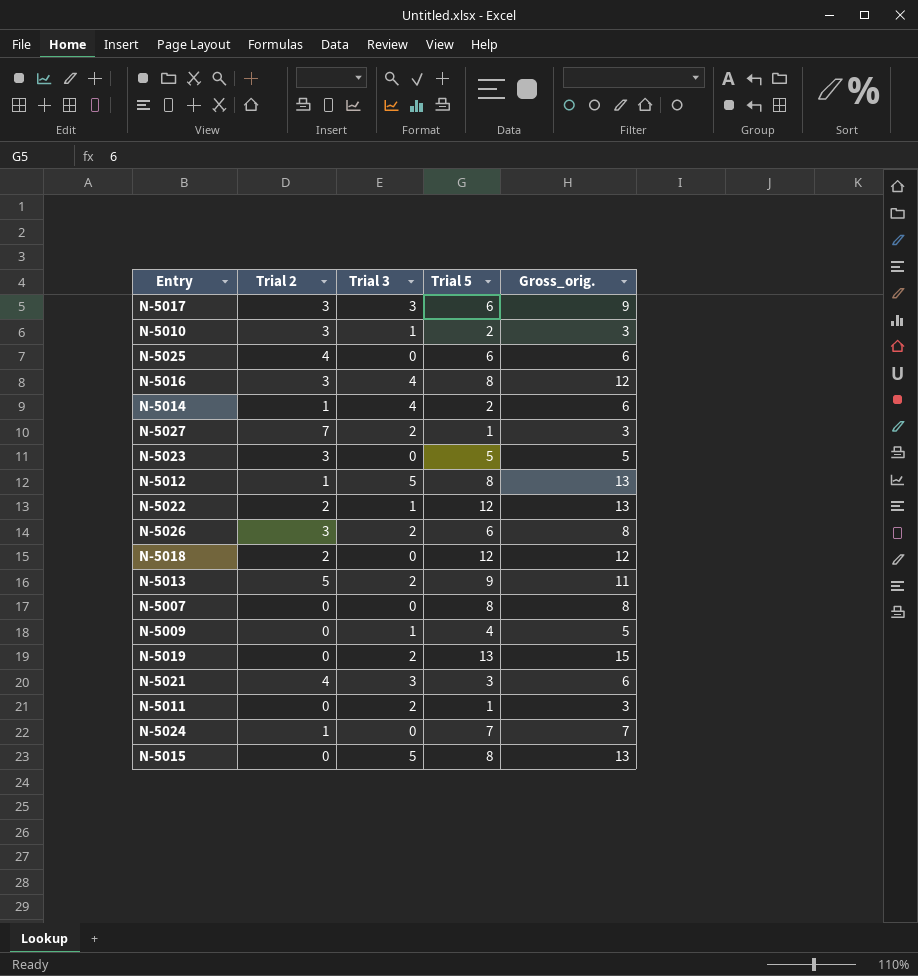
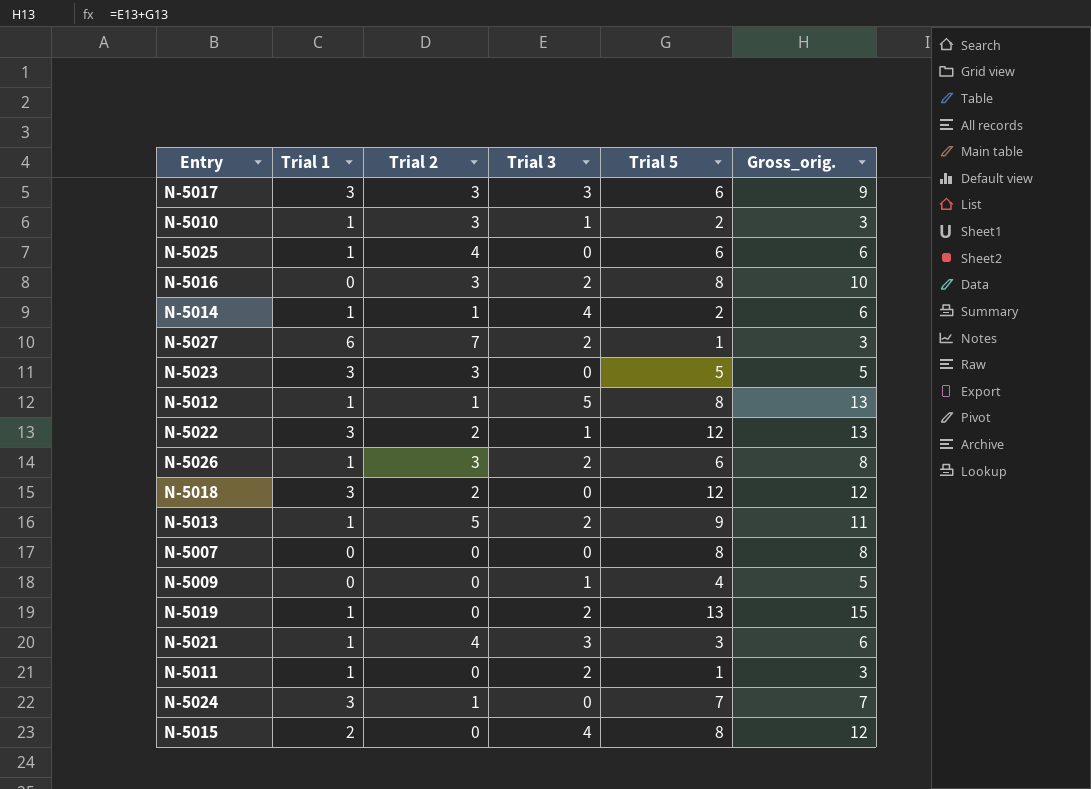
column Trial 1 | position: none -> 2
N-5016 | Trial 3: 4 -> 2
N-5016 | Gross_orig.: 12 -> 10
N-5015 | Trial 3: 5 -> 4
N-5015 | Gross_orig.: 13 -> 12

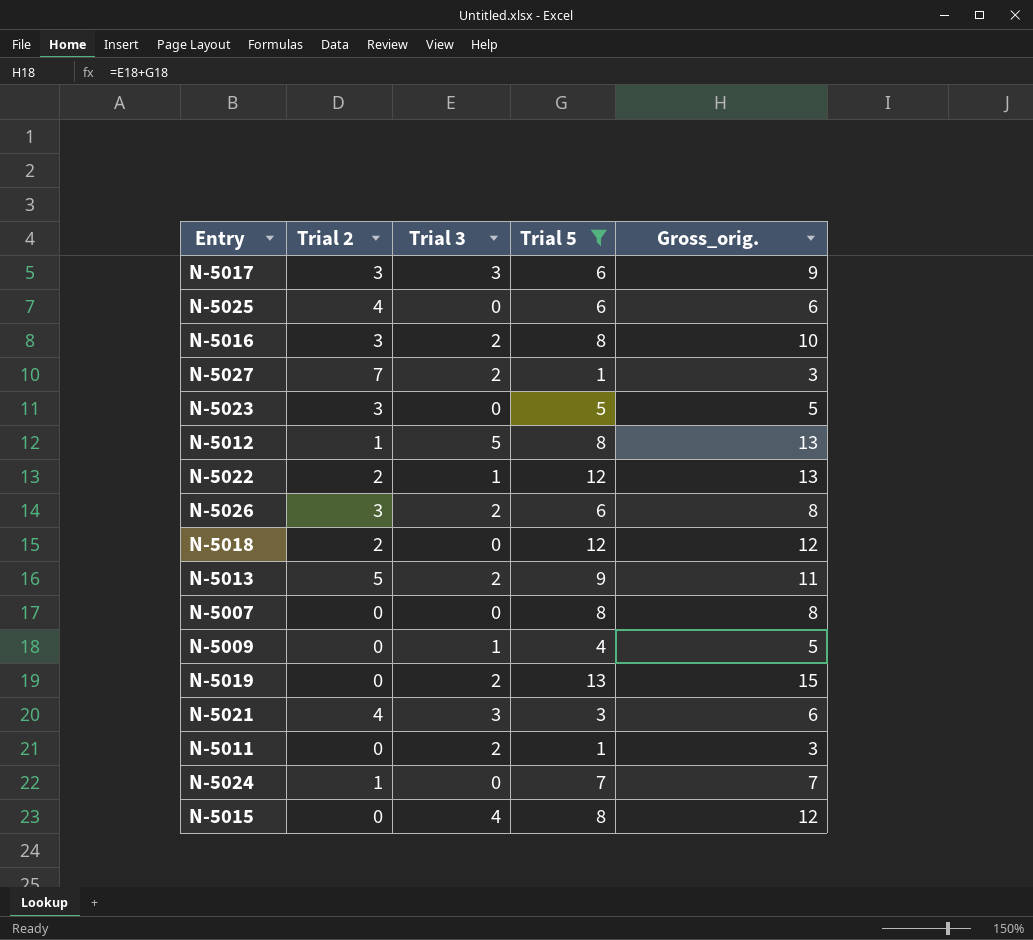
filter: none -> Trial 5 != 2
column Trial 1 | position: 2 -> none

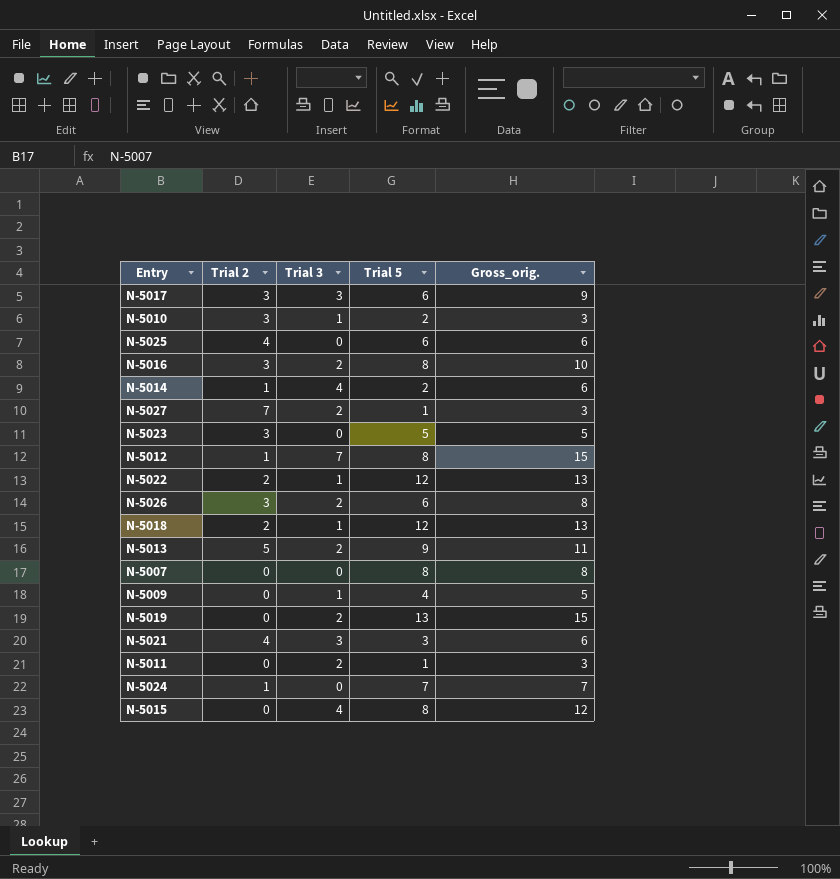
filter: Trial 5 != 2 -> none
N-5012 | Trial 3: 5 -> 7
N-5012 | Gross_orig.: 13 -> 15
N-5018 | Trial 3: 0 -> 1
N-5018 | Gross_orig.: 12 -> 13

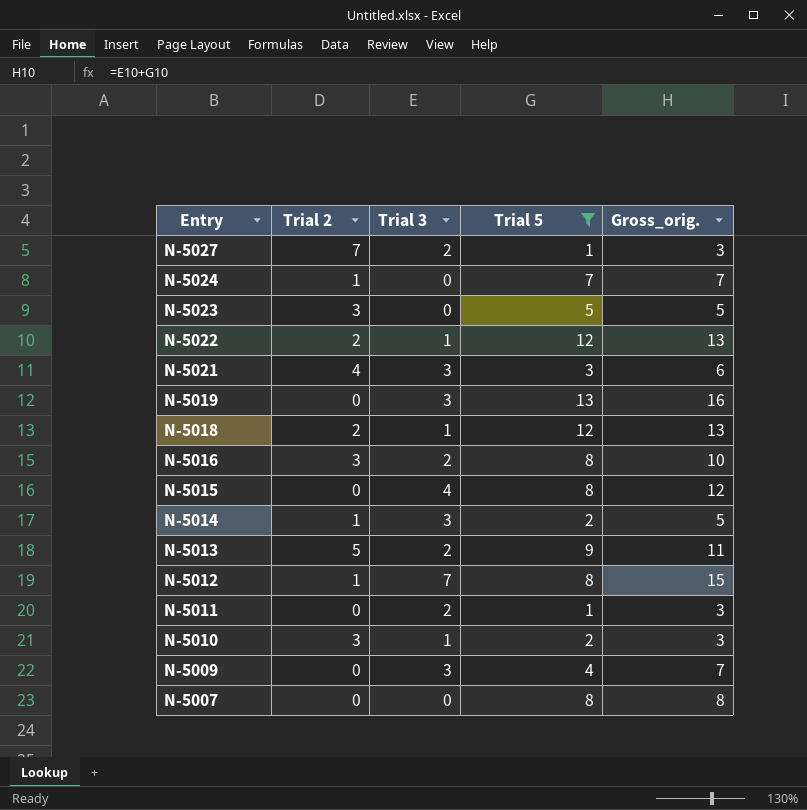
filter: none -> Trial 5 != 6
row order: none -> Entry descending
N-5019 | Trial 3: 2 -> 3
N-5019 | Gross_orig.: 15 -> 16
N-5014 | Trial 3: 4 -> 3
N-5014 | Gross_orig.: 6 -> 5
N-5009 | Trial 3: 1 -> 3
N-5009 | Gross_orig.: 5 -> 7

